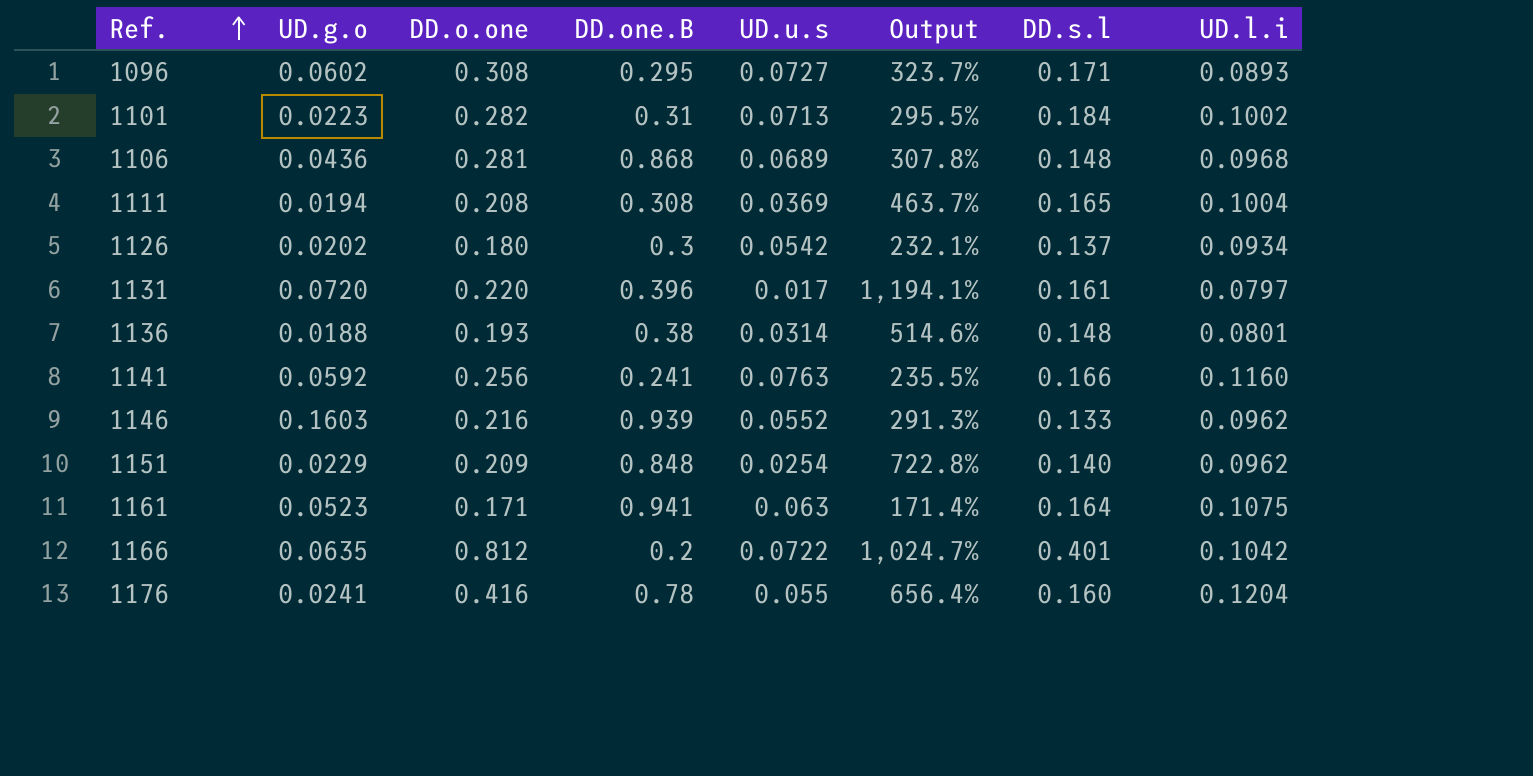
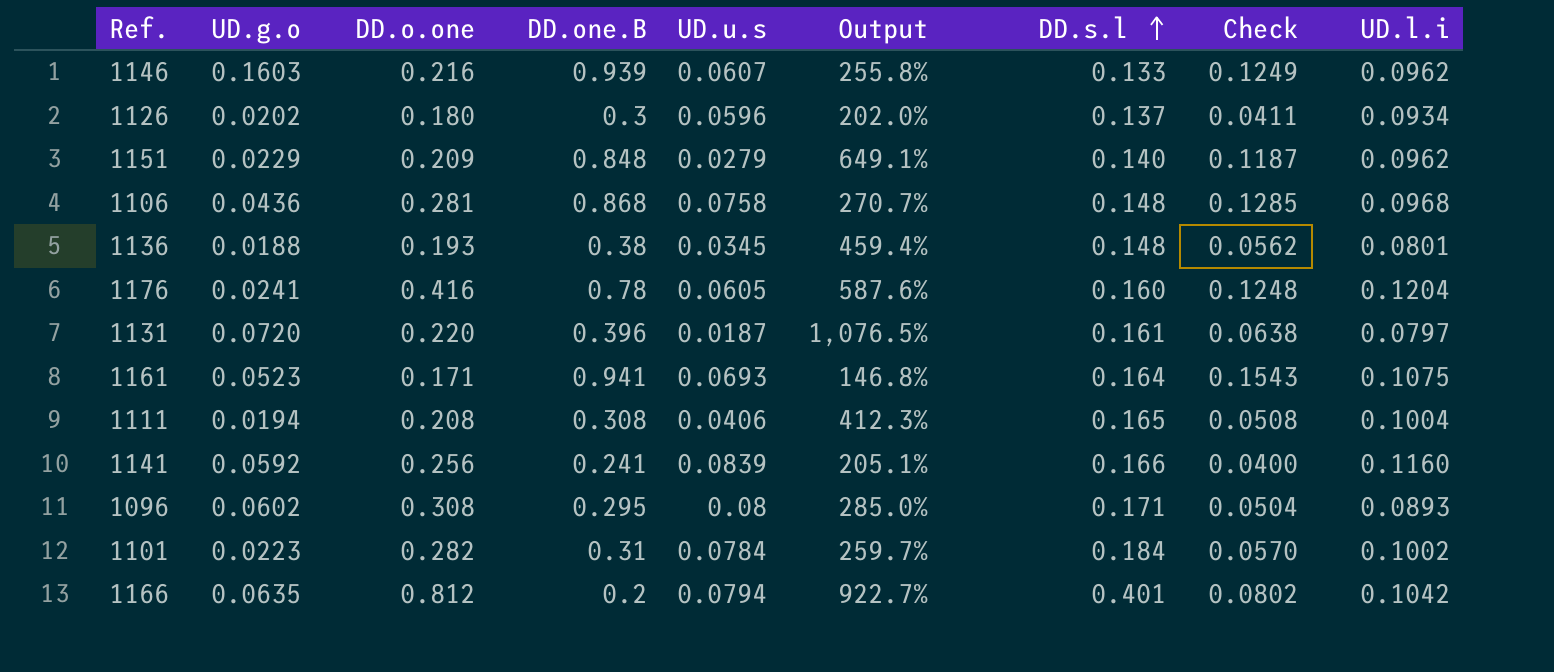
row order: Ref. ascending -> DD.s.l ascending
column Check | formula: none -> [DD.one.B] * [DD.s.l]
1146 | UD.u.s: 0.0552 -> 0.0607
1146 | Output: 291.3% -> 255.8%
1126 | UD.u.s: 0.0542 -> 0.0596
1126 | Output: 232.1% -> 202.0%
1151 | UD.u.s: 0.0254 -> 0.0279
1151 | Output: 722.8% -> 649.1%
1106 | UD.u.s: 0.0689 -> 0.0758
1106 | Output: 307.8% -> 270.7%
1136 | UD.u.s: 0.0314 -> 0.0345
1136 | Output: 514.6% -> 459.4%
1176 | UD.u.s: 0.055 -> 0.0605
1176 | Output: 656.4% -> 587.6%
1131 | UD.u.s: 0.017 -> 0.0187
1131 | Output: 1,194.1% -> 1,076.5%
1161 | UD.u.s: 0.063 -> 0.0693
1161 | Output: 171.4% -> 146.8%
1111 | UD.u.s: 0.0369 -> 0.0406
1111 | Output: 463.7% -> 412.3%
1141 | UD.u.s: 0.0763 -> 0.0839
1141 | Output: 235.5% -> 205.1%
1096 | UD.u.s: 0.0727 -> 0.08
1096 | Output: 323.7% -> 285.0%
1101 | UD.u.s: 0.0713 -> 0.0784
1101 | Output: 295.5% -> 259.7%
1166 | UD.u.s: 0.0722 -> 0.0794
1166 | Output: 1,024.7% -> 922.7%

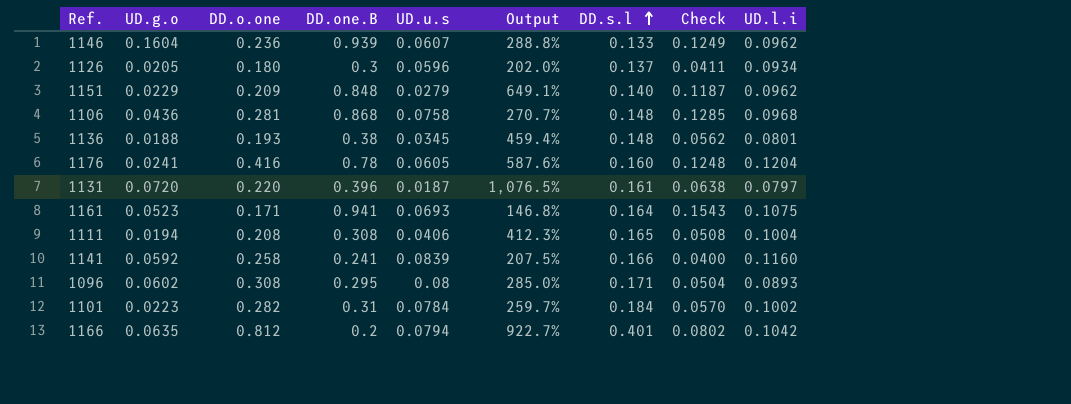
1146 | UD.g.o: 0.1603 -> 0.1604
1146 | DD.o.one: 0.216 -> 0.236
1146 | Output: 255.8% -> 288.8%
1126 | UD.g.o: 0.0202 -> 0.0205
1141 | DD.o.one: 0.256 -> 0.258
1141 | Output: 205.1% -> 207.5%

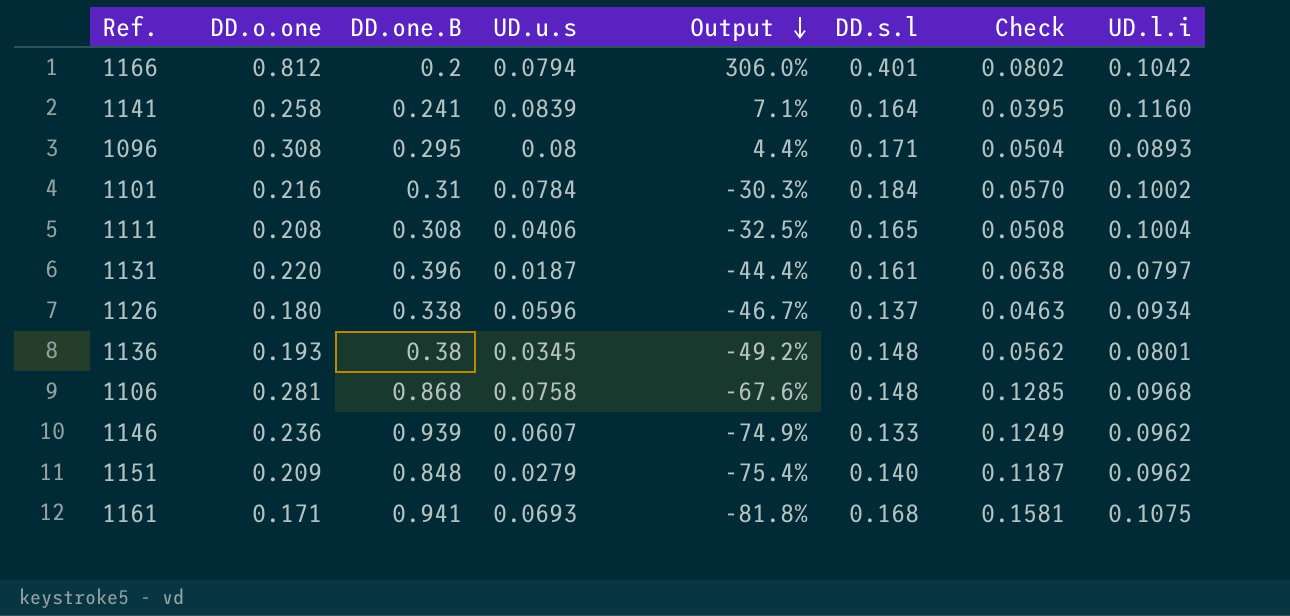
row order: DD.s.l ascending -> Output descending
column UD.g.o | position: 2 -> none
column Output | formula: ([DD.o.one] - [UD.u.s]) / [UD.u.s] -> ([DD.o.one] - [DD.one.B]) / [DD.one.B]
row 1176: 0.0241 | 0.416 | 0.78 | 0.0605 | 587.6% | 0.160 | 0.1248 | 0.1204 -> none
1141 | DD.s.l: 0.166 -> 0.164
1141 | Check: 0.0400 -> 0.0395
1101 | DD.o.one: 0.282 -> 0.216
1126 | DD.one.B: 0.3 -> 0.338
1126 | Check: 0.0411 -> 0.0463
1161 | DD.s.l: 0.164 -> 0.168
1161 | Check: 0.1543 -> 0.1581

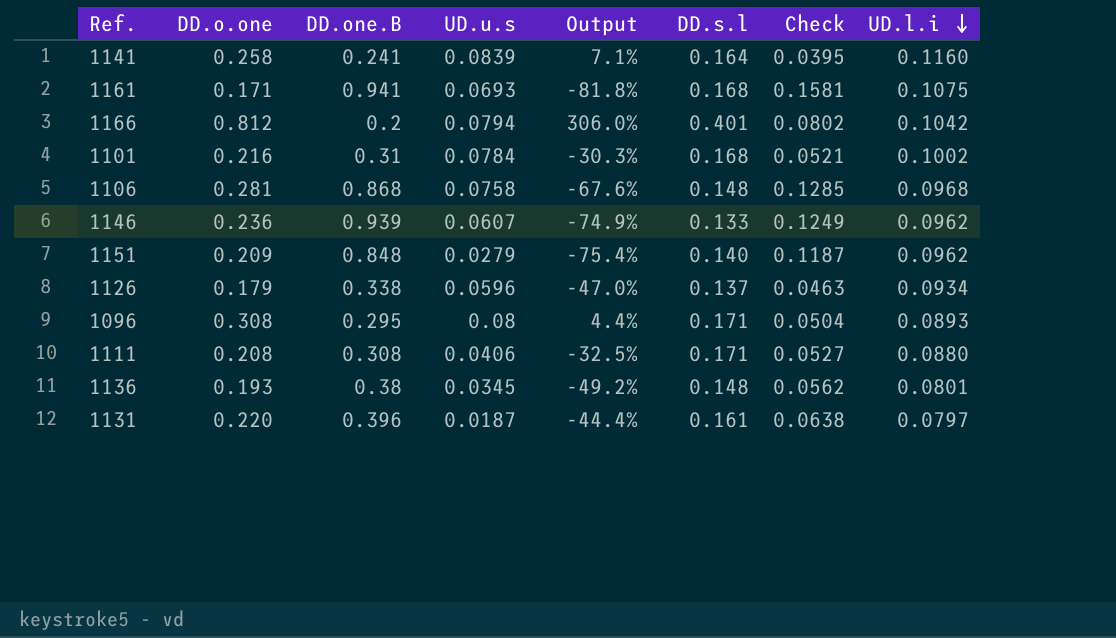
row order: Output descending -> UD.l.i descending
1101 | DD.s.l: 0.184 -> 0.168
1101 | Check: 0.0570 -> 0.0521
1126 | DD.o.one: 0.180 -> 0.179
1126 | Output: -46.7% -> -47.0%
1111 | DD.s.l: 0.165 -> 0.171
1111 | Check: 0.0508 -> 0.0527
1111 | UD.l.i: 0.1004 -> 0.0880

